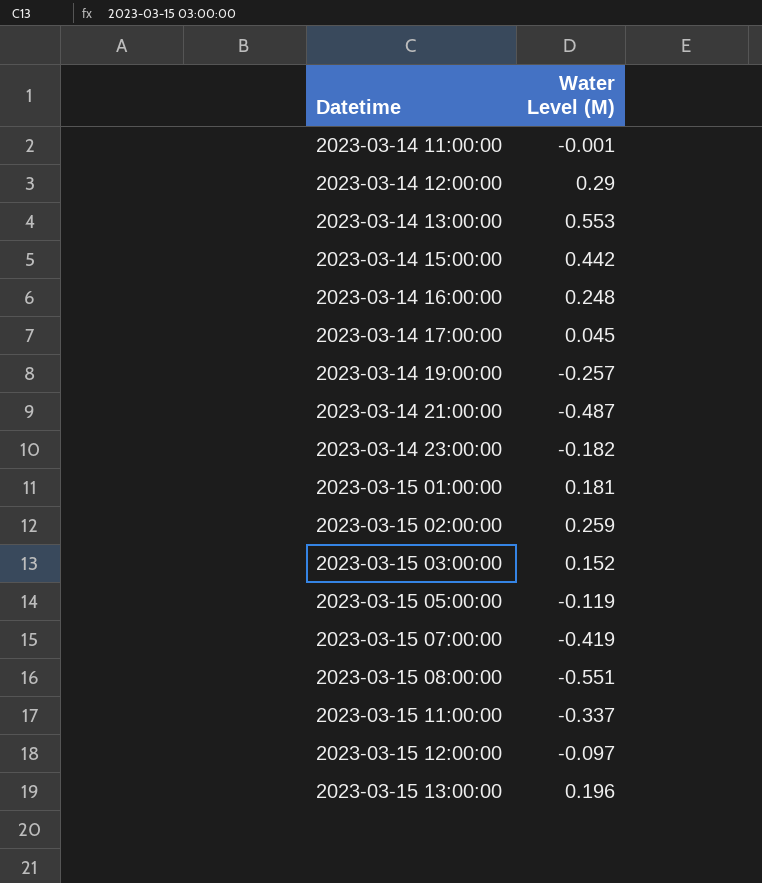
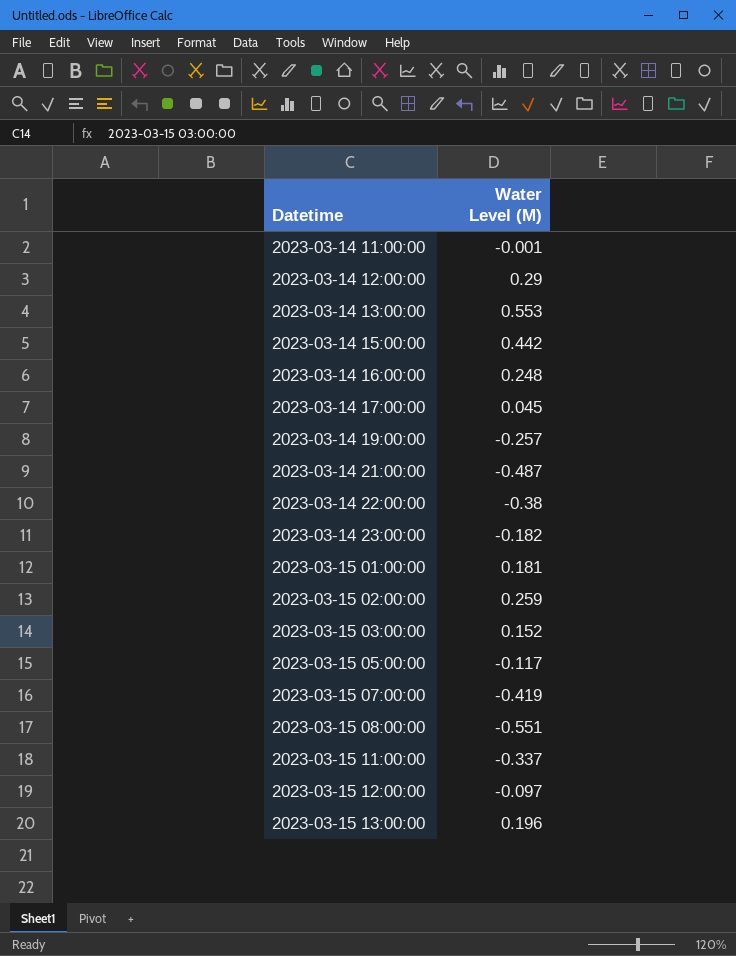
row 2023-03-14 22:00:00: none -> -0.38
2023-03-15 05:00:00 | Water Level (M): -0.119 -> -0.117

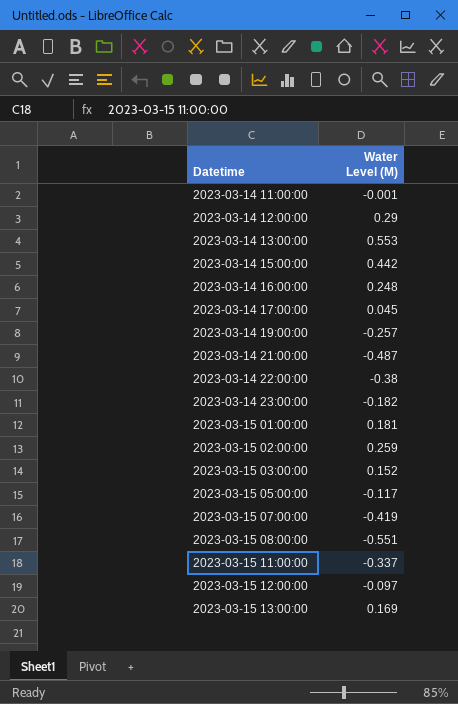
2023-03-15 13:00:00 | Water Level (M): 0.196 -> 0.169

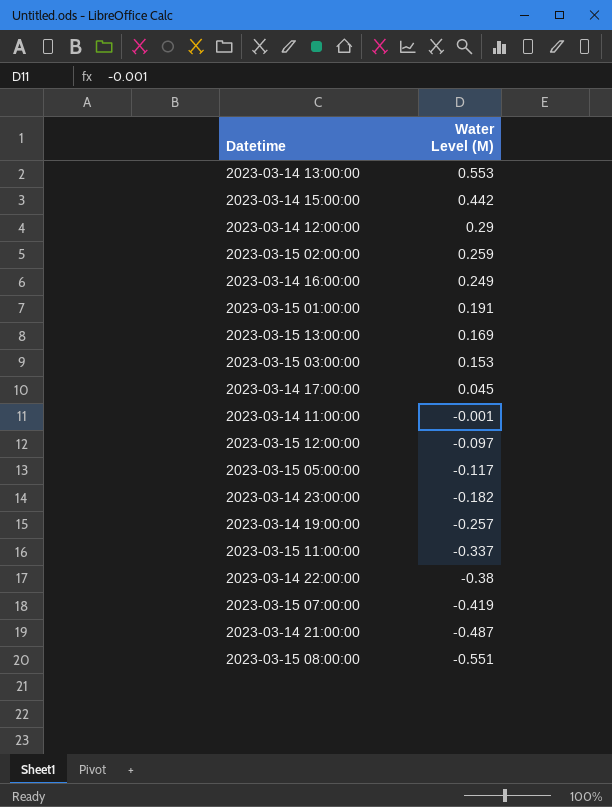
row order: Datetime ascending -> Water Level (M) descending
2023-03-14 16:00:00 | Water Level (M): 0.248 -> 0.249
2023-03-15 01:00:00 | Water Level (M): 0.181 -> 0.191
2023-03-15 03:00:00 | Water Level (M): 0.152 -> 0.153

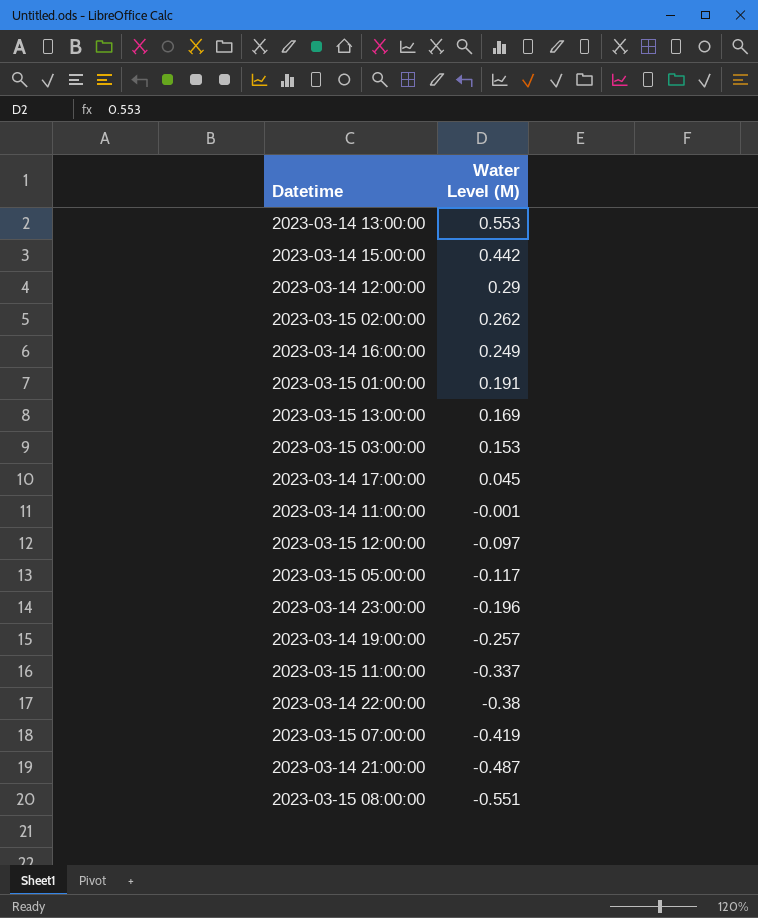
2023-03-15 02:00:00 | Water Level (M): 0.259 -> 0.262
2023-03-14 23:00:00 | Water Level (M): -0.182 -> -0.196

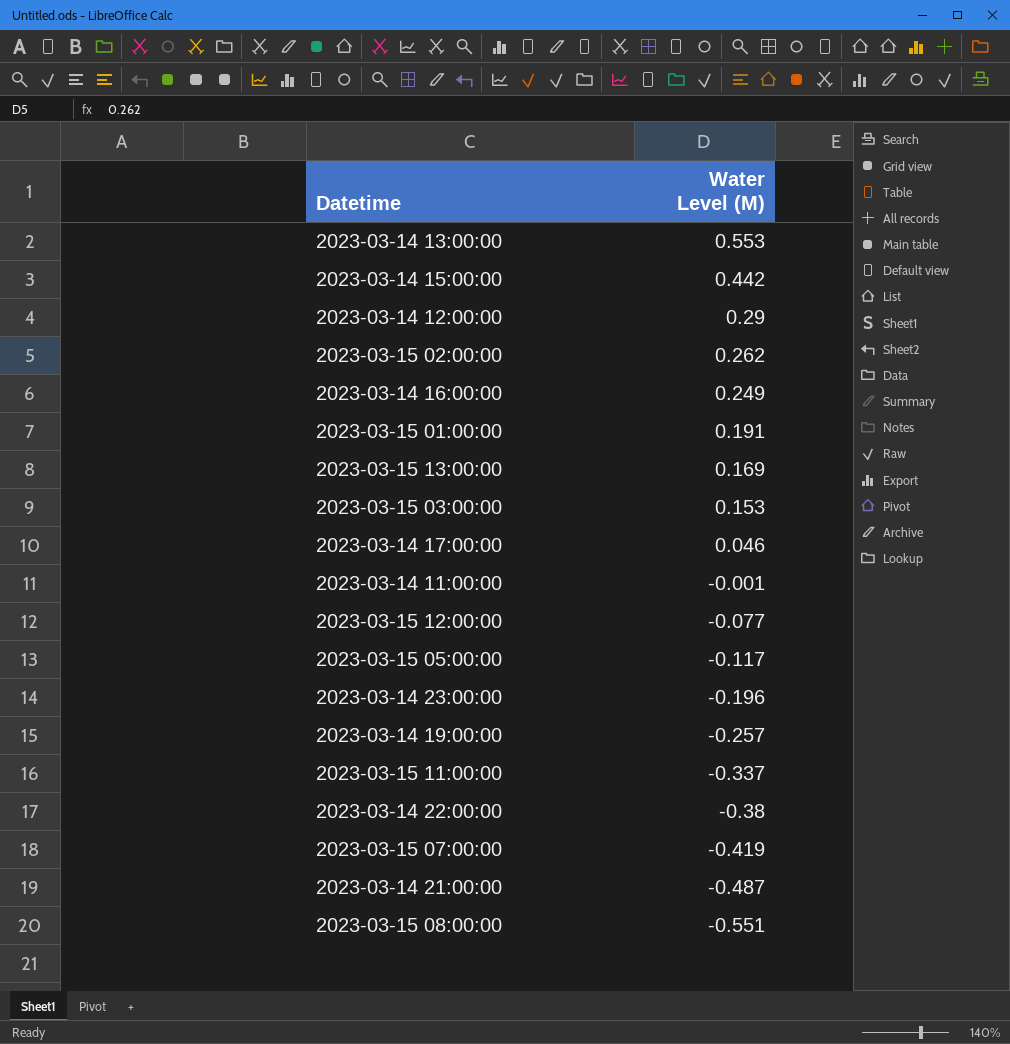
2023-03-14 17:00:00 | Water Level (M): 0.045 -> 0.046
2023-03-15 12:00:00 | Water Level (M): -0.097 -> -0.077

